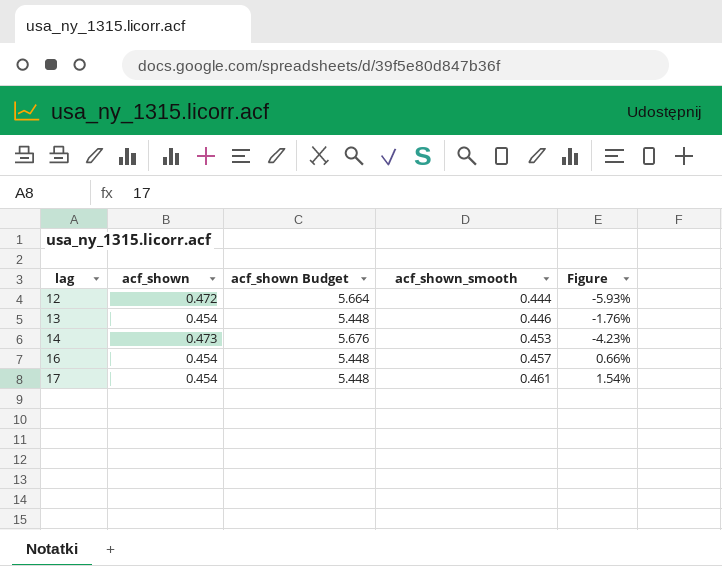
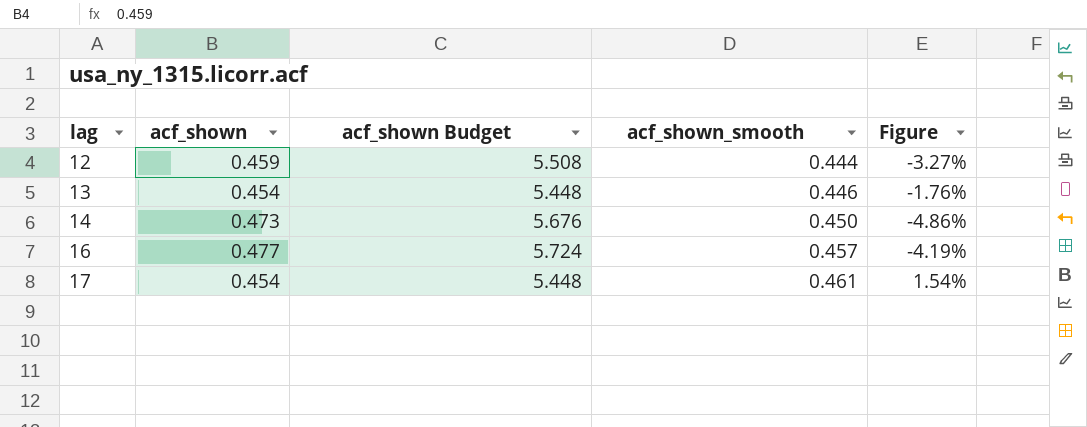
12 | acf_shown: 0.472 -> 0.459
12 | acf_shown Budget: 5.664 -> 5.508
12 | Figure: -5.93% -> -3.27%
14 | acf_shown_smooth: 0.453 -> 0.450
14 | Figure: -4.23% -> -4.86%
16 | acf_shown: 0.454 -> 0.477
16 | acf_shown Budget: 5.448 -> 5.724
16 | Figure: 0.66% -> -4.19%

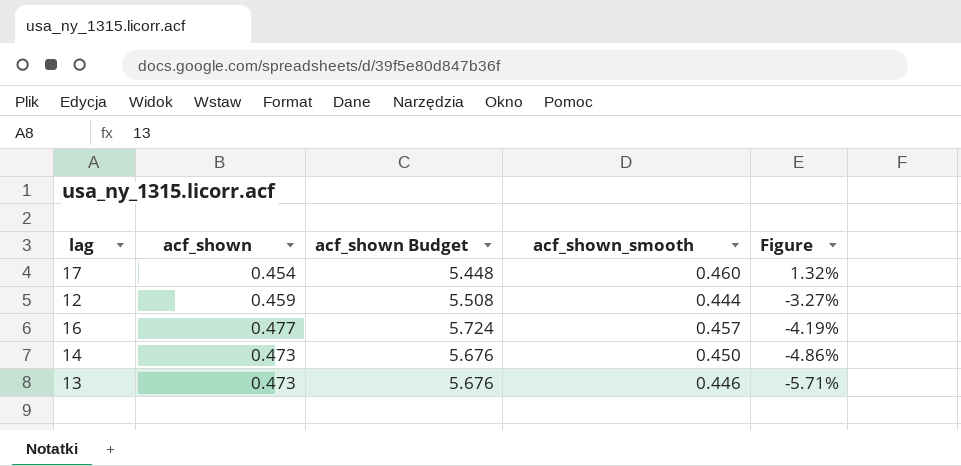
row order: lag ascending -> Figure descending
17 | acf_shown_smooth: 0.461 -> 0.460
17 | Figure: 1.54% -> 1.32%
13 | acf_shown: 0.454 -> 0.473
13 | acf_shown Budget: 5.448 -> 5.676
13 | Figure: -1.76% -> -5.71%

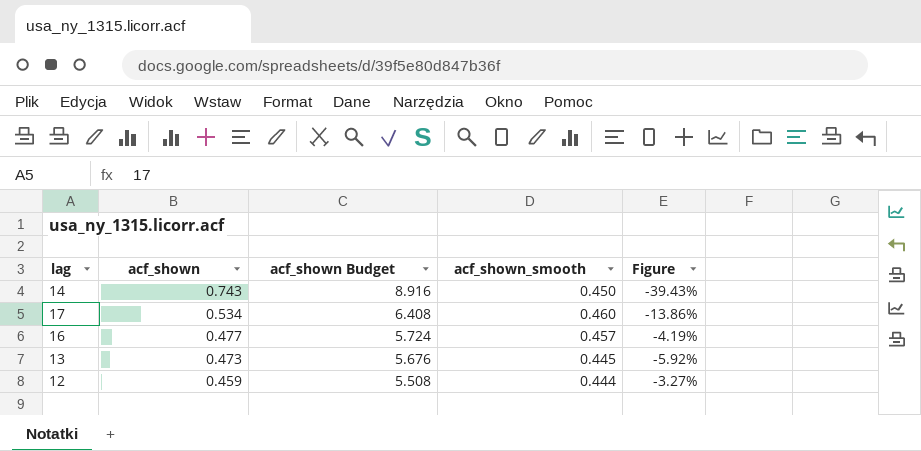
row order: Figure descending -> acf_shown descending
14 | acf_shown: 0.473 -> 0.743
14 | acf_shown Budget: 5.676 -> 8.916
14 | Figure: -4.86% -> -39.43%
17 | acf_shown: 0.454 -> 0.534
17 | acf_shown Budget: 5.448 -> 6.408
17 | Figure: 1.32% -> -13.86%
13 | acf_shown_smooth: 0.446 -> 0.445
13 | Figure: -5.71% -> -5.92%

